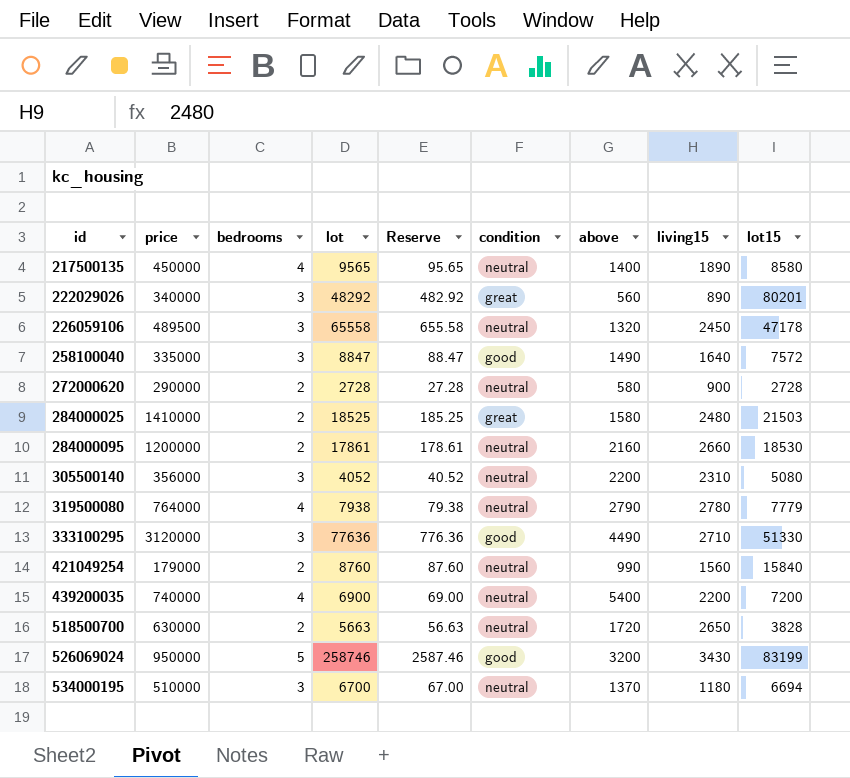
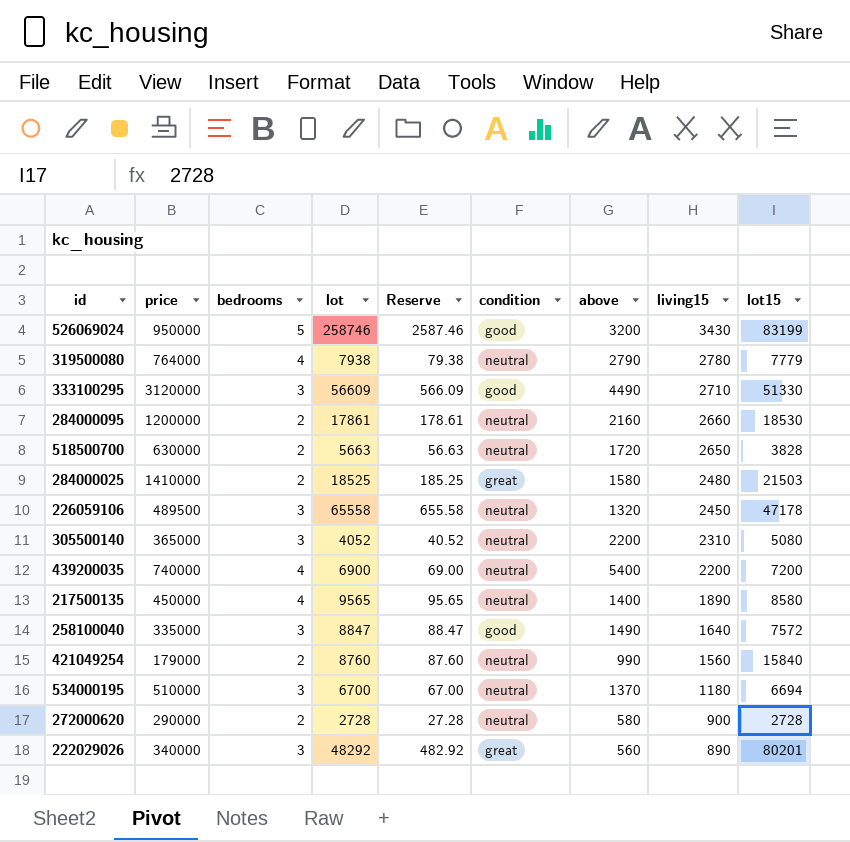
row order: id ascending -> living15 descending
333100295 | lot: 77636 -> 56609
333100295 | Reserve: 776.36 -> 566.09
305500140 | price: 356000 -> 365000

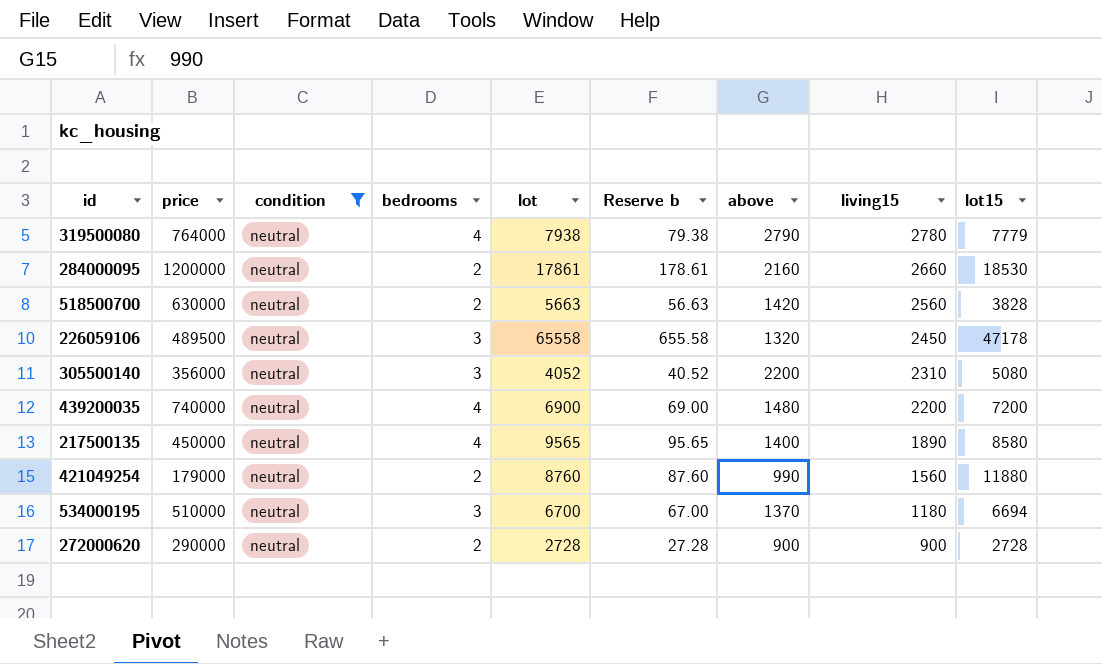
filter: none -> condition = neutral
column condition | position: 6 -> 3
column name: Reserve -> Reserve b
518500700 | above: 1720 -> 1420
518500700 | living15: 2650 -> 2560
305500140 | price: 365000 -> 356000
439200035 | above: 5400 -> 1480
421049254 | lot15: 15840 -> 11880
272000620 | above: 580 -> 900

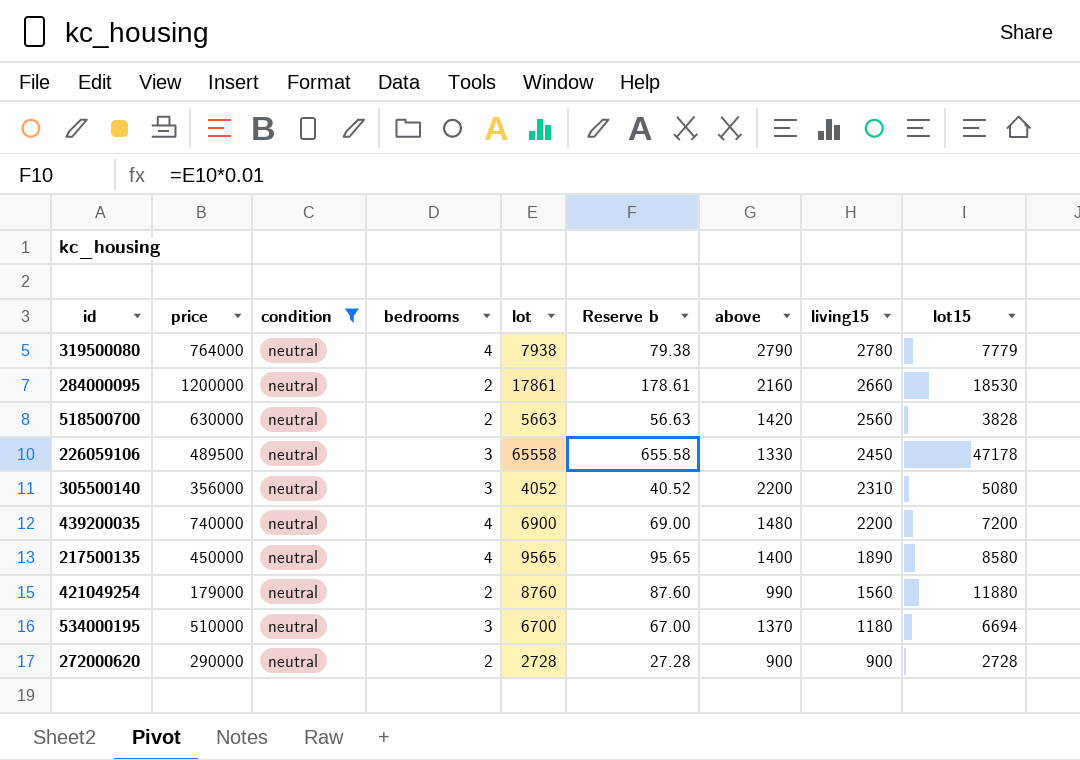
226059106 | above: 1320 -> 1330

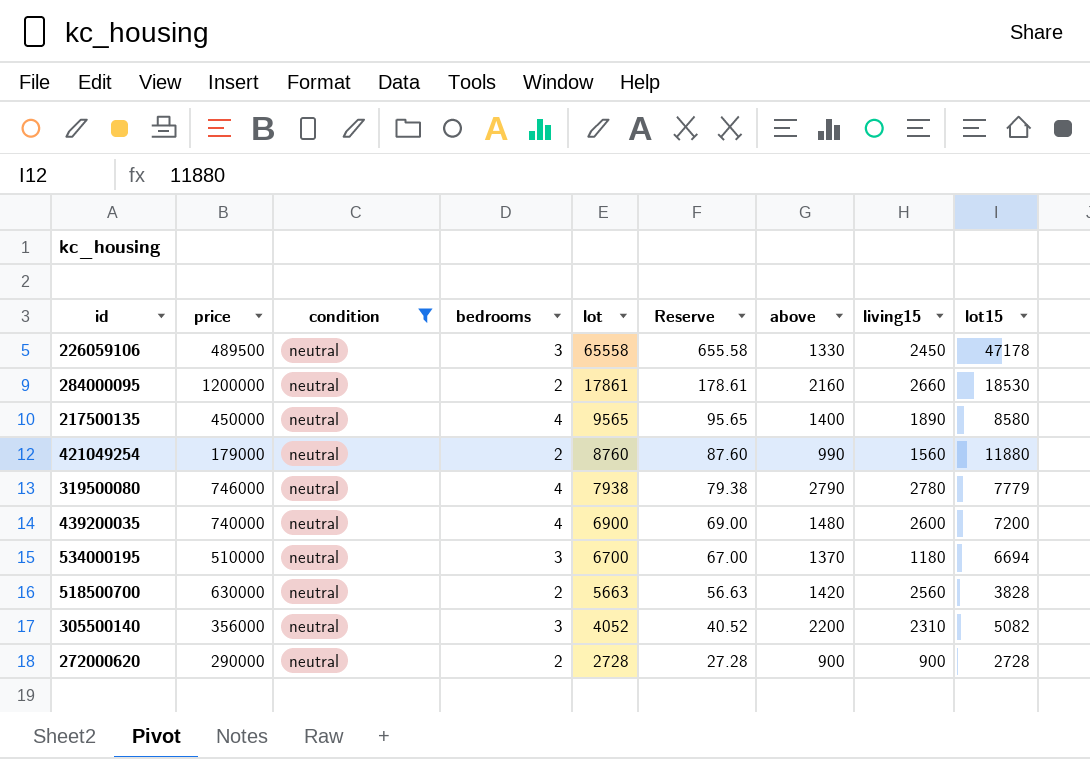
row order: living15 descending -> lot descending
column name: Reserve b -> Reserve
319500080 | price: 764000 -> 746000
439200035 | living15: 2200 -> 2600
305500140 | lot15: 5080 -> 5082

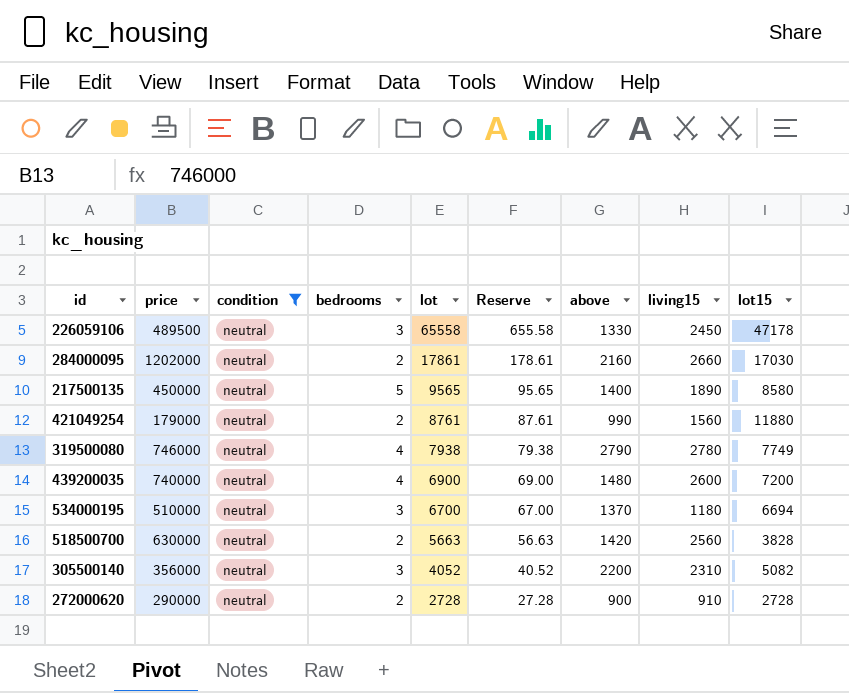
284000095 | price: 1200000 -> 1202000
284000095 | lot15: 18530 -> 17030
217500135 | bedrooms: 4 -> 5
421049254 | lot: 8760 -> 8761
421049254 | Reserve: 87.60 -> 87.61
319500080 | lot15: 7779 -> 7749
272000620 | living15: 900 -> 910

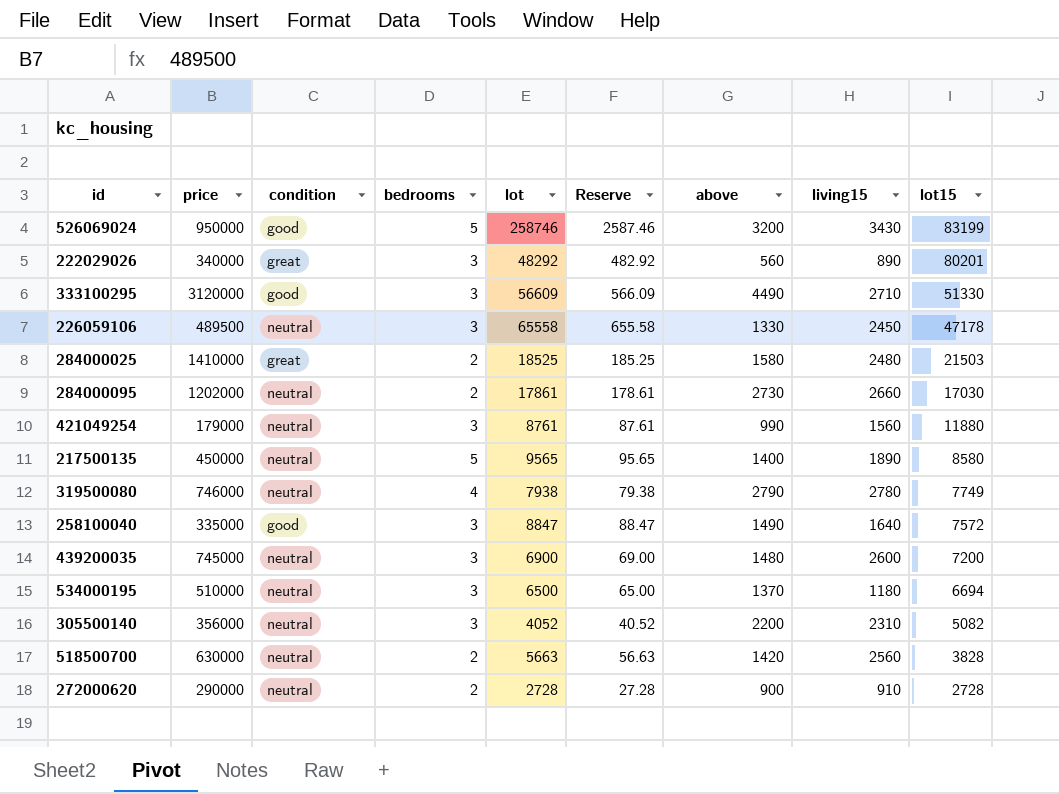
filter: condition = neutral -> none
row order: lot descending -> lot15 descending
284000095 | above: 2160 -> 2730
421049254 | bedrooms: 2 -> 3
439200035 | price: 740000 -> 745000
439200035 | bedrooms: 4 -> 3
534000195 | lot: 6700 -> 6500
534000195 | Reserve: 67.00 -> 65.00

